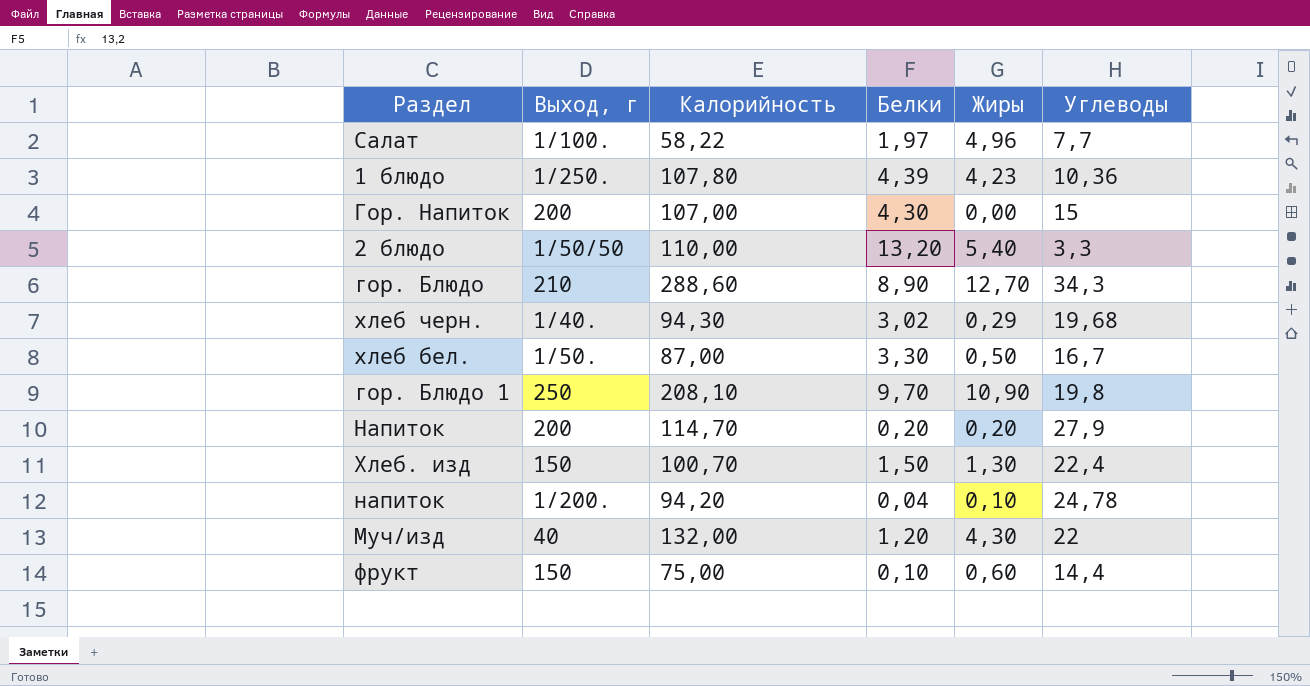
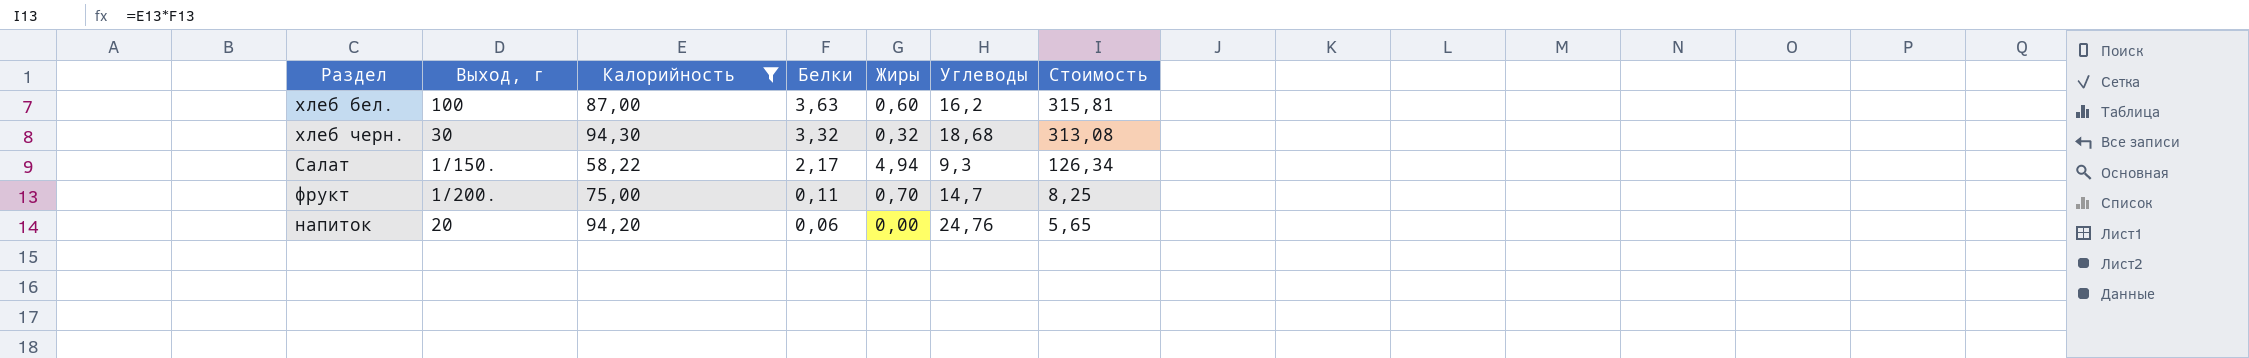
filter: none -> Калорийность <= 94,30
row order: none -> Белки descending
column Стоимость | formula: none -> [Калорийность] * [Белки]
хлеб бел. | Выход, г: 1/50. -> 100
хлеб бел. | Белки: 3,30 -> 3,63
хлеб бел. | Жиры: 0,50 -> 0,60
хлеб бел. | Углеводы: 16,7 -> 16,2
хлеб черн. | Выход, г: 1/40. -> 30
хлеб черн. | Белки: 3,02 -> 3,32
хлеб черн. | Жиры: 0,29 -> 0,32
хлеб черн. | Углеводы: 19,68 -> 18,68
Салат | Выход, г: 1/100. -> 1/150.
Салат | Белки: 1,97 -> 2,17
Салат | Жиры: 4,96 -> 4,94
Салат | Углеводы: 7,7 -> 9,3
фрукт | Выход, г: 150 -> 1/200.
фрукт | Белки: 0,10 -> 0,11
фрукт | Жиры: 0,60 -> 0,70
фрукт | Углеводы: 14,4 -> 14,7
напиток | Выход, г: 1/200. -> 20
напиток | Белки: 0,04 -> 0,06
напиток | Жиры: 0,10 -> 0,00
напиток | Углеводы: 24,78 -> 24,76

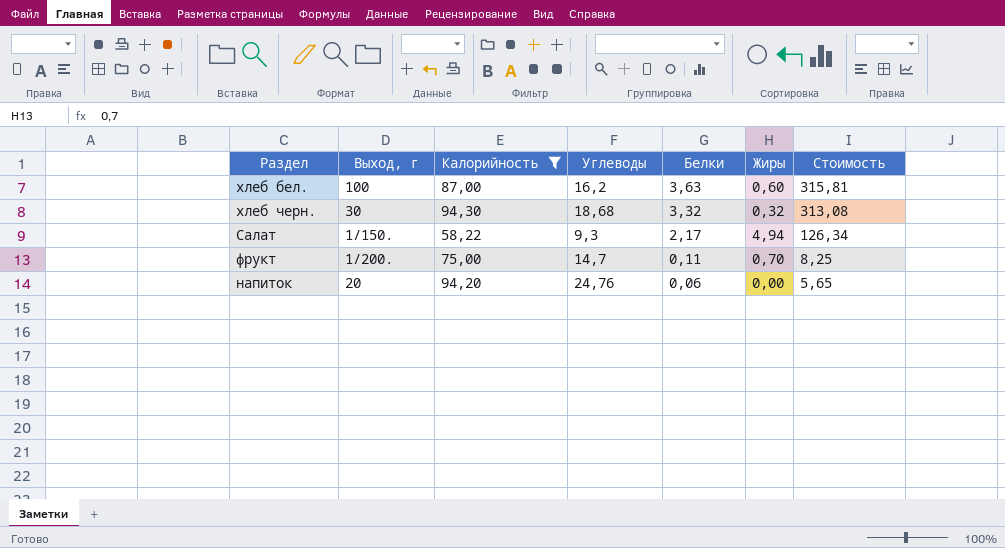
column Углеводы | position: 6 -> 4

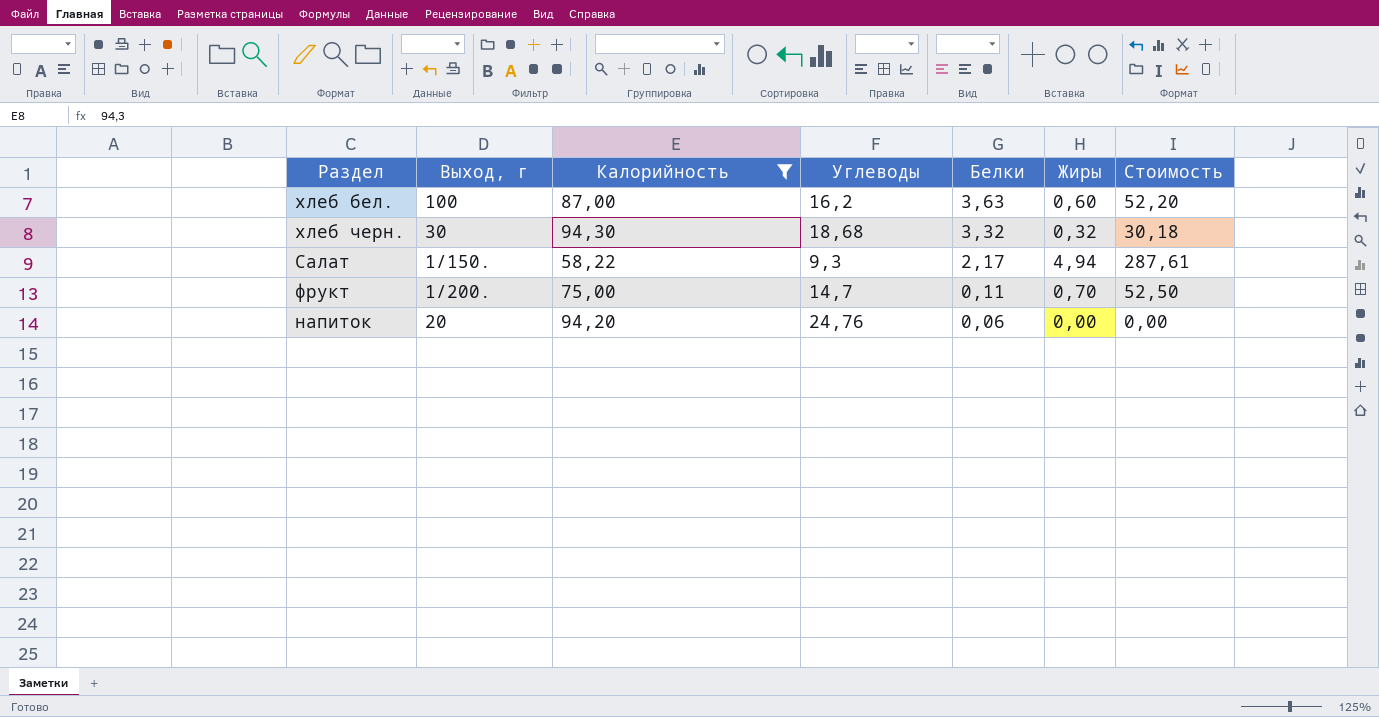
column Стоимость | formula: [Калорийность] * [Белки] -> [Калорийность] * [Жиры]

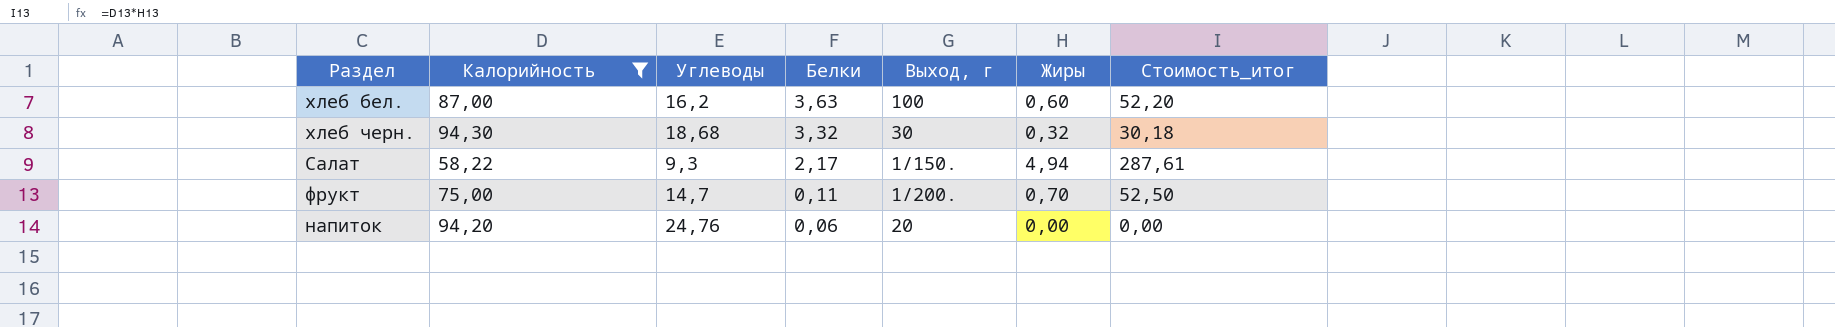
column Выход, г | position: 2 -> 5
column name: Стоимость -> Стоимость_итог

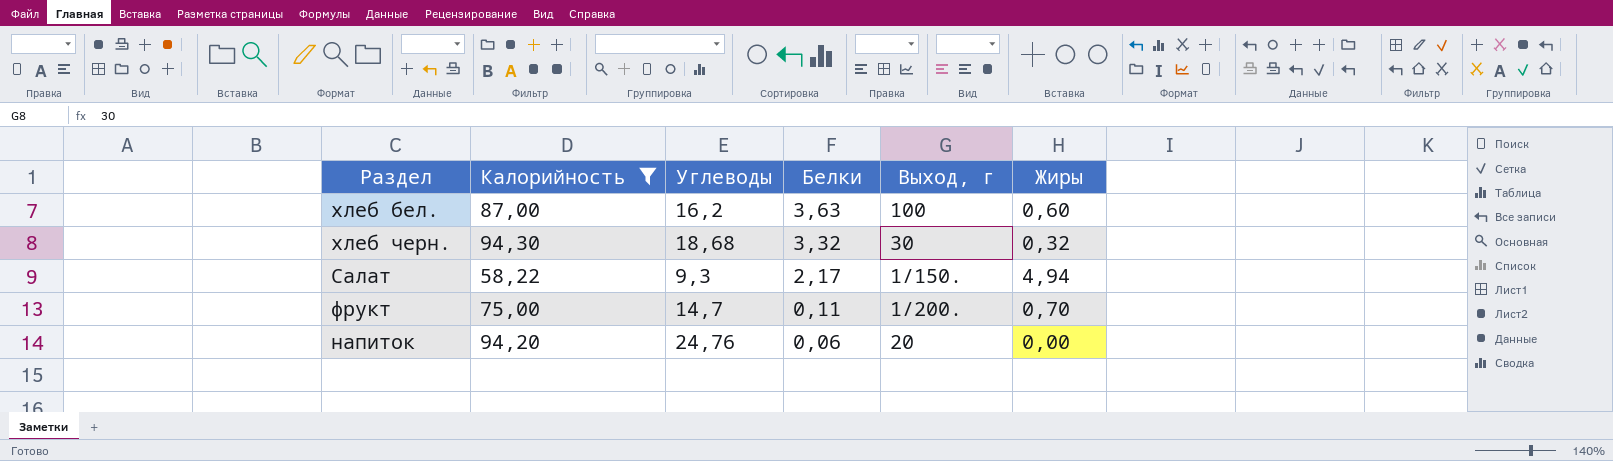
column Стоимость_итог | formula: [Калорийность] * [Жиры] -> none

